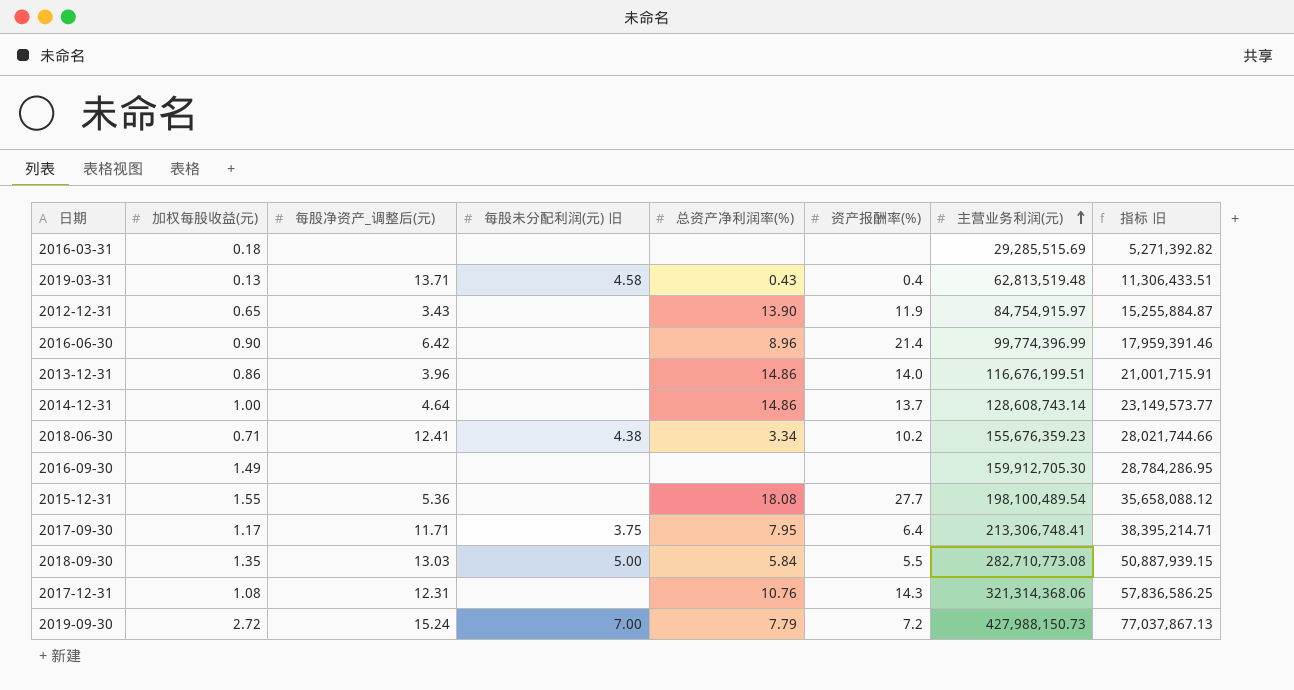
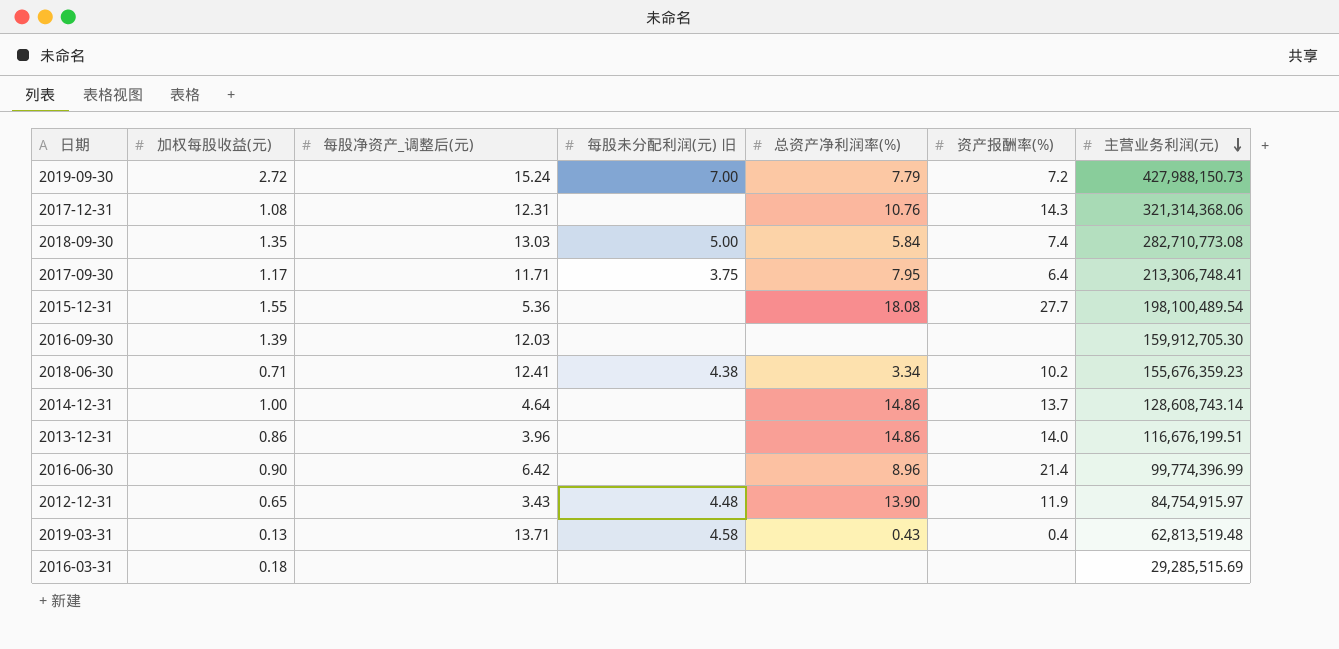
row order: 主营业务利润(元) ascending -> 主营业务利润(元) descending
column 指标 旧 | formula: [主营业务利润(元)] * 0.18 -> none
2018-09-30 | 资产报酬率(%): 5.5 -> 7.4
2016-09-30 | 加权每股收益(元): 1.49 -> 1.39
2016-09-30 | 每股净资产_调整后(元): none -> 12.03
2012-12-31 | 每股未分配利润(元) 旧: none -> 4.48

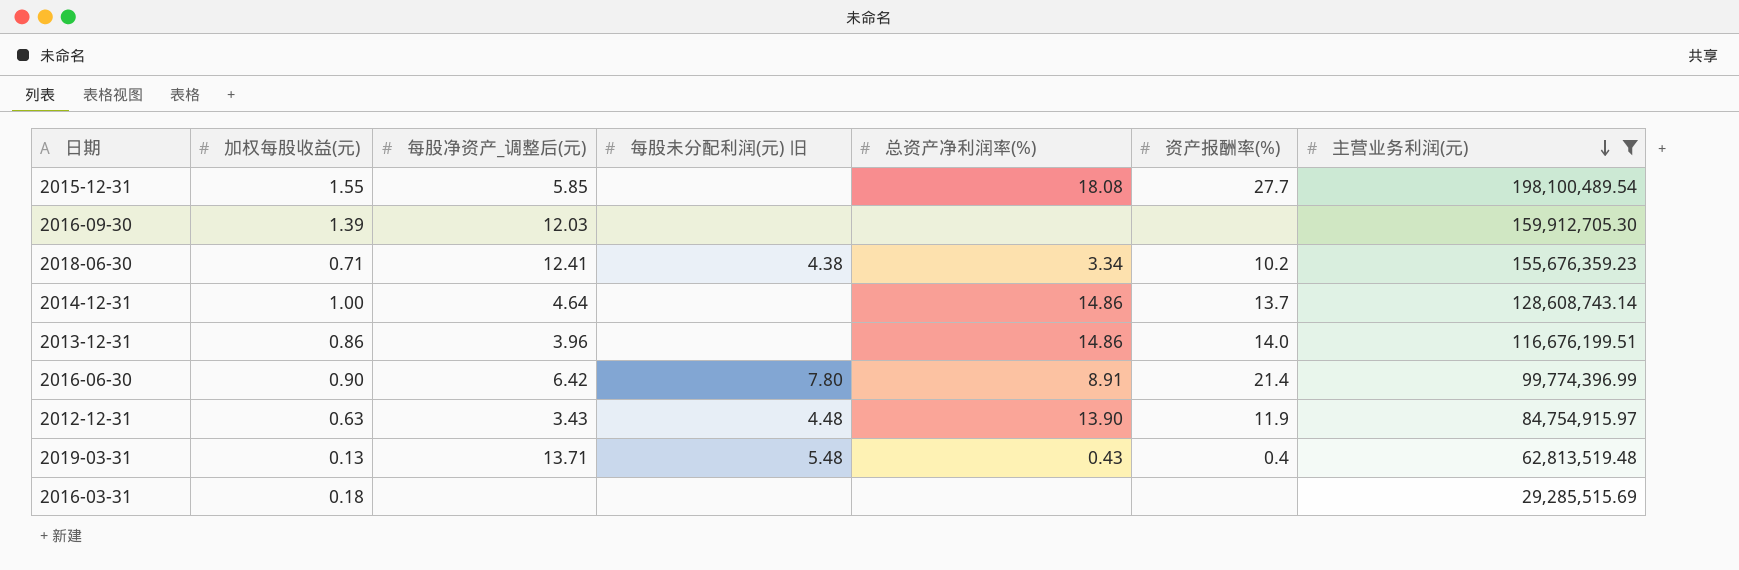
filter: none -> 主营业务利润(元) <= 198,100,489.54
2015-12-31 | 每股净资产_调整后(元): 5.36 -> 5.85
2016-06-30 | 每股未分配利润(元) 旧: none -> 7.80
2016-06-30 | 总资产净利润率(%): 8.96 -> 8.91
2012-12-31 | 加权每股收益(元): 0.65 -> 0.63
2019-03-31 | 每股未分配利润(元) 旧: 4.58 -> 5.48

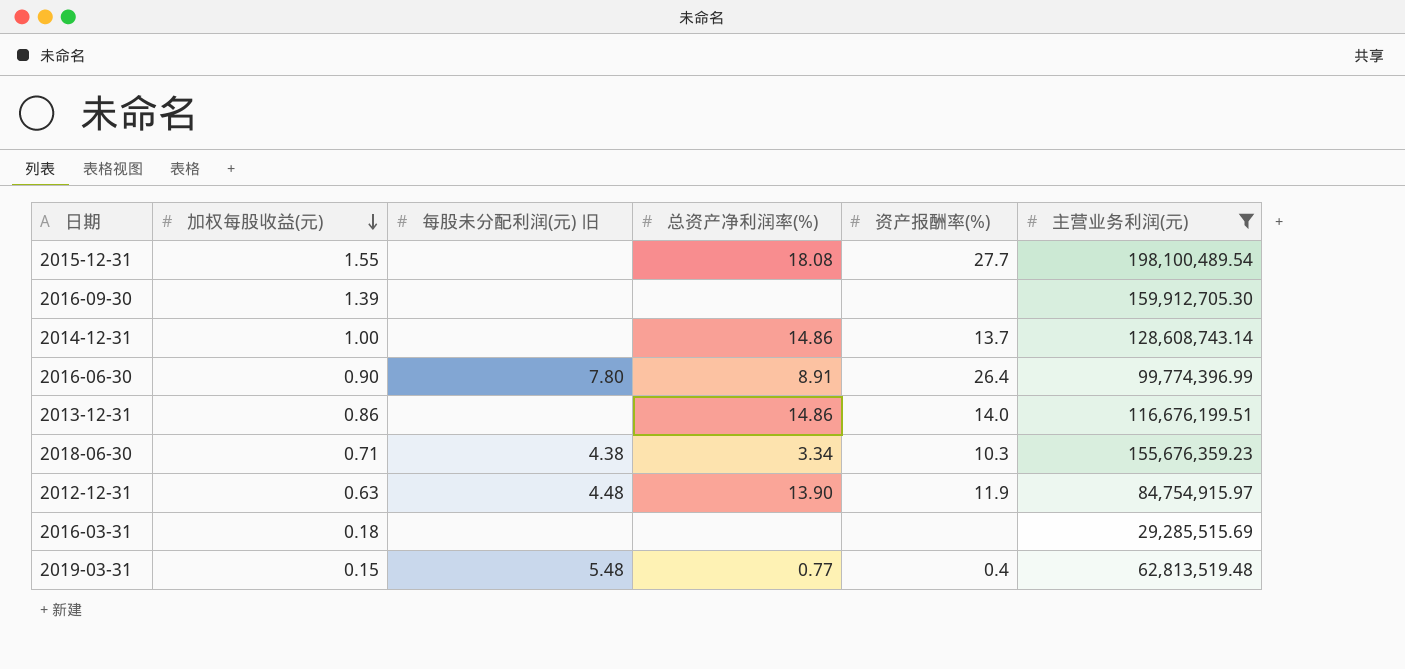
row order: 主营业务利润(元) descending -> 加权每股收益(元) descending
column 每股净资产_调整后(元) | position: 3 -> none
2016-06-30 | 资产报酬率(%): 21.4 -> 26.4
2018-06-30 | 资产报酬率(%): 10.2 -> 10.3
2019-03-31 | 加权每股收益(元): 0.13 -> 0.15
2019-03-31 | 总资产净利润率(%): 0.43 -> 0.77

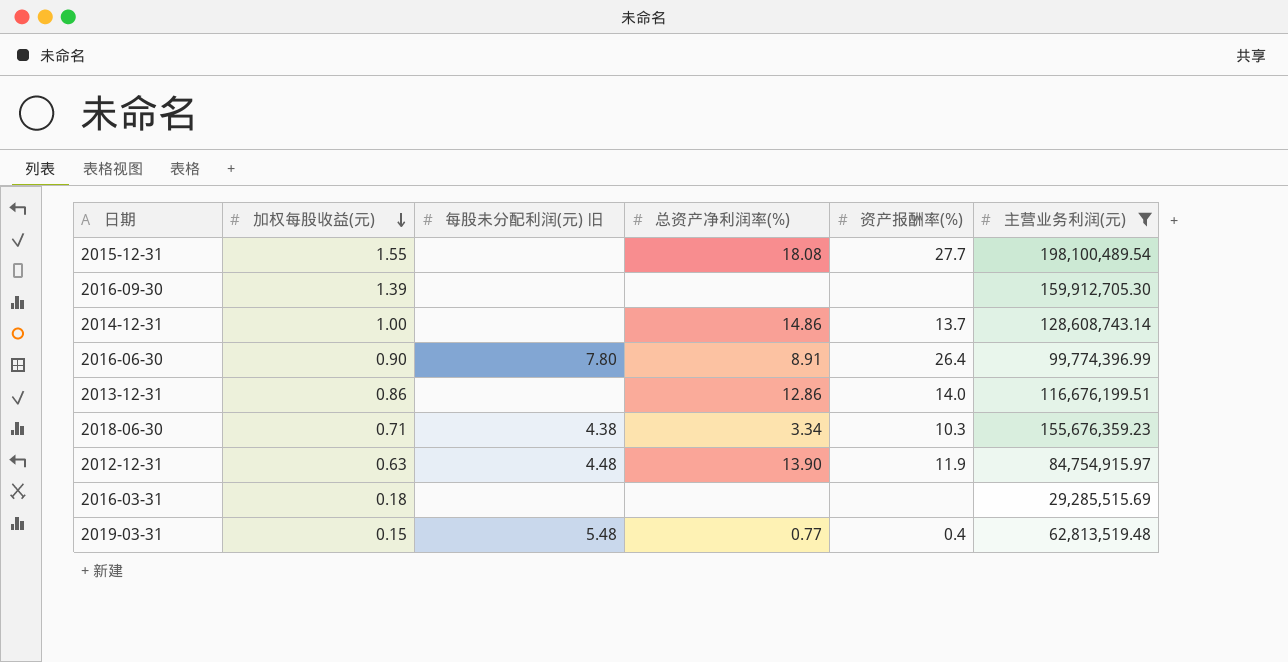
2013-12-31 | 总资产净利润率(%): 14.86 -> 12.86

